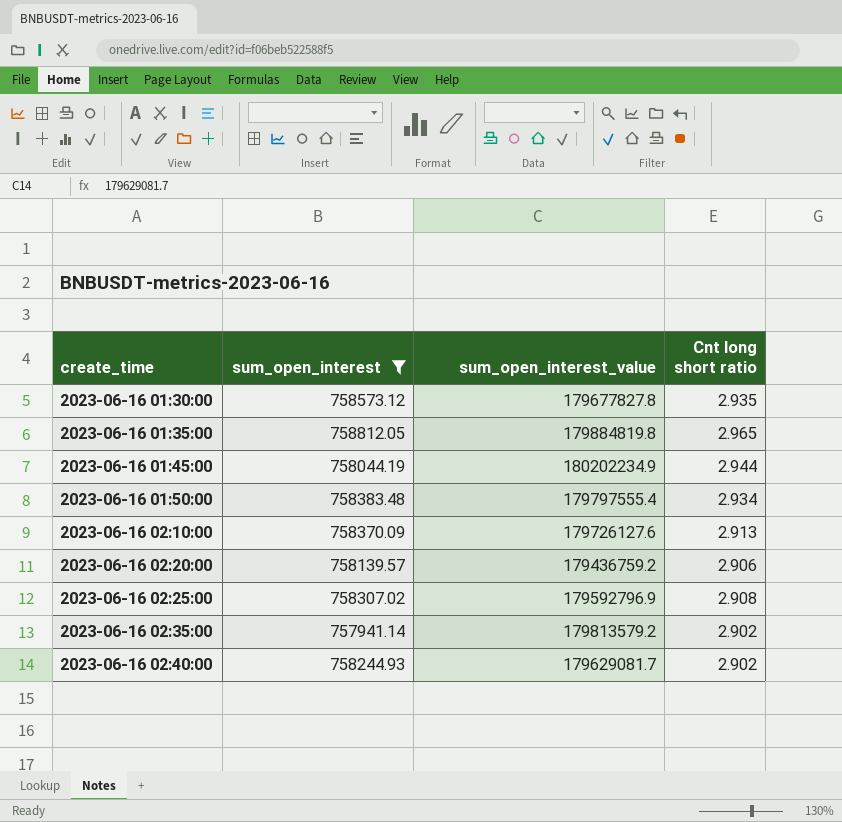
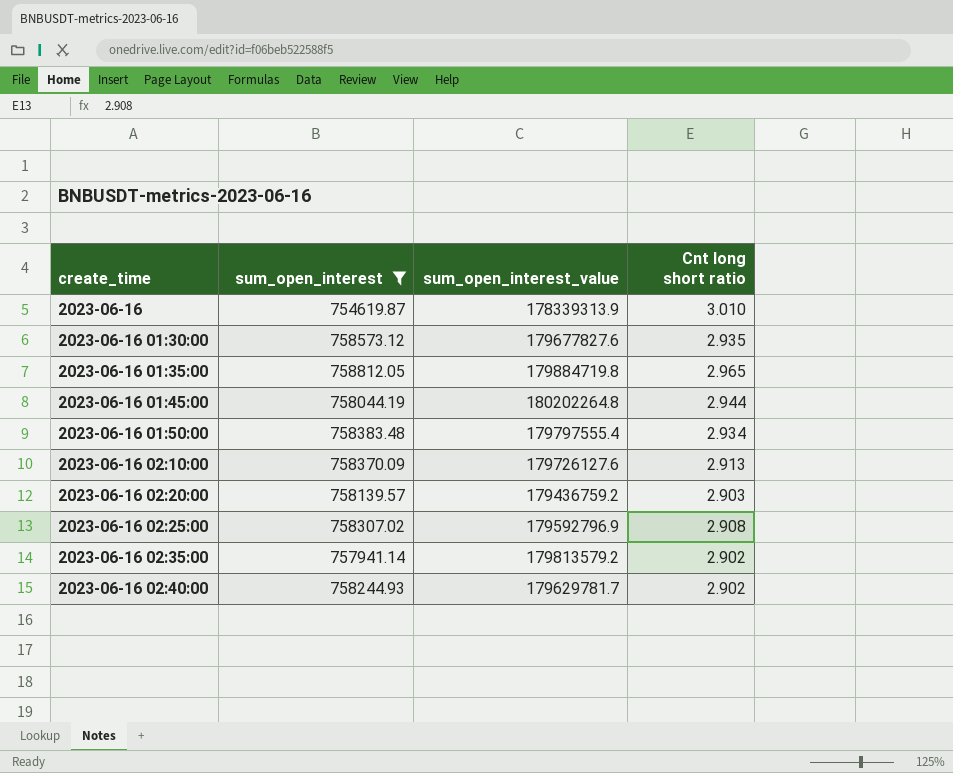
row 2023-06-16: none -> 754619.87 | 178339313.9 | 3.010
2023-06-16 01:30:00 | sum_open_interest_value: 179677827.8 -> 179677827.6
2023-06-16 01:35:00 | sum_open_interest_value: 179884819.8 -> 179884719.8
2023-06-16 01:45:00 | sum_open_interest_value: 180202234.9 -> 180202264.8
2023-06-16 02:20:00 | Cnt long short ratio: 2.906 -> 2.903
2023-06-16 02:40:00 | sum_open_interest_value: 179629081.7 -> 179629781.7

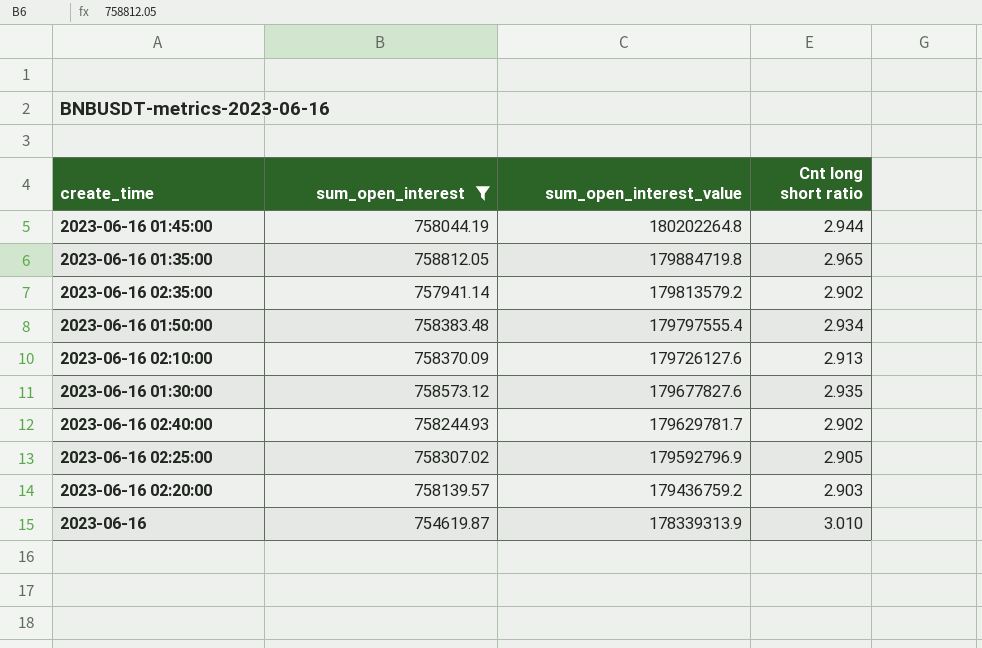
row order: create_time ascending -> sum_open_interest_value descending
2023-06-16 02:25:00 | Cnt long short ratio: 2.908 -> 2.905

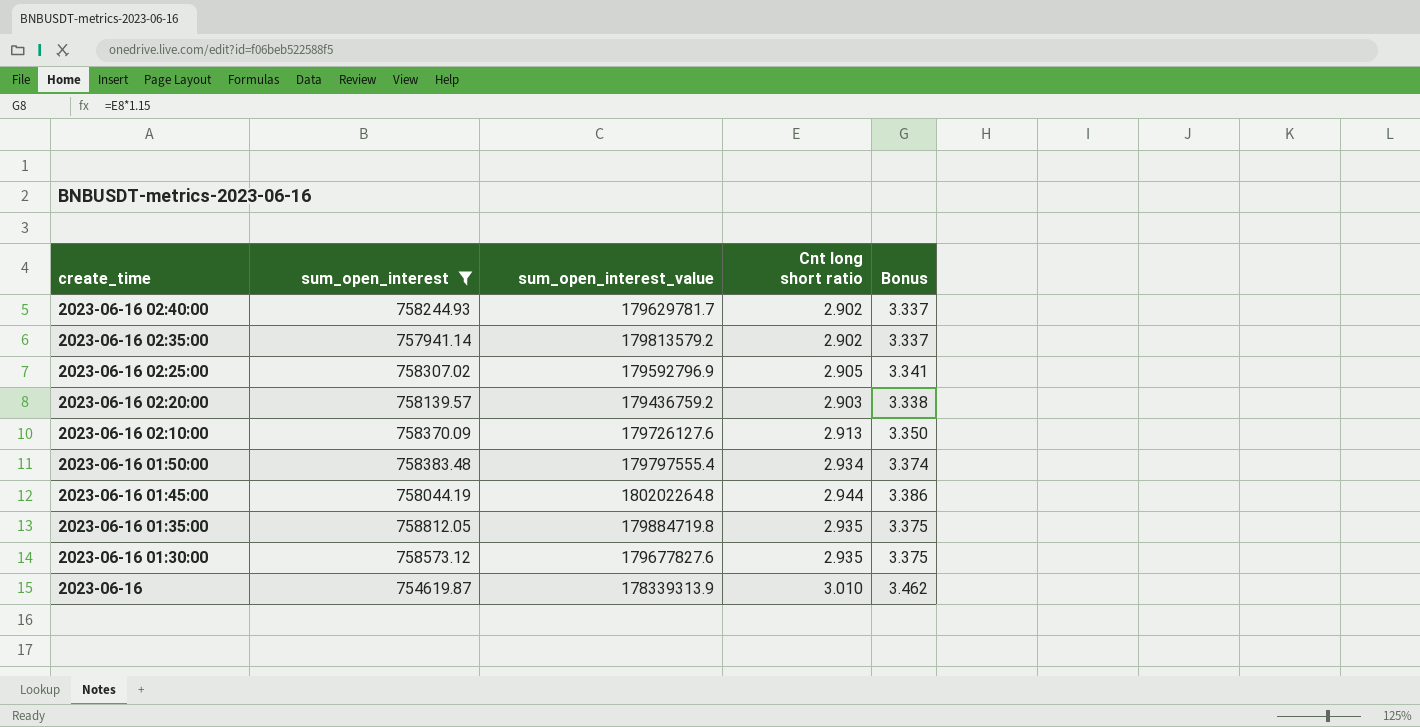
row order: sum_open_interest_value descending -> create_time descending
column Bonus | formula: none -> [Cnt long short ratio] * 1.15
2023-06-16 01:35:00 | Cnt long short ratio: 2.965 -> 2.935

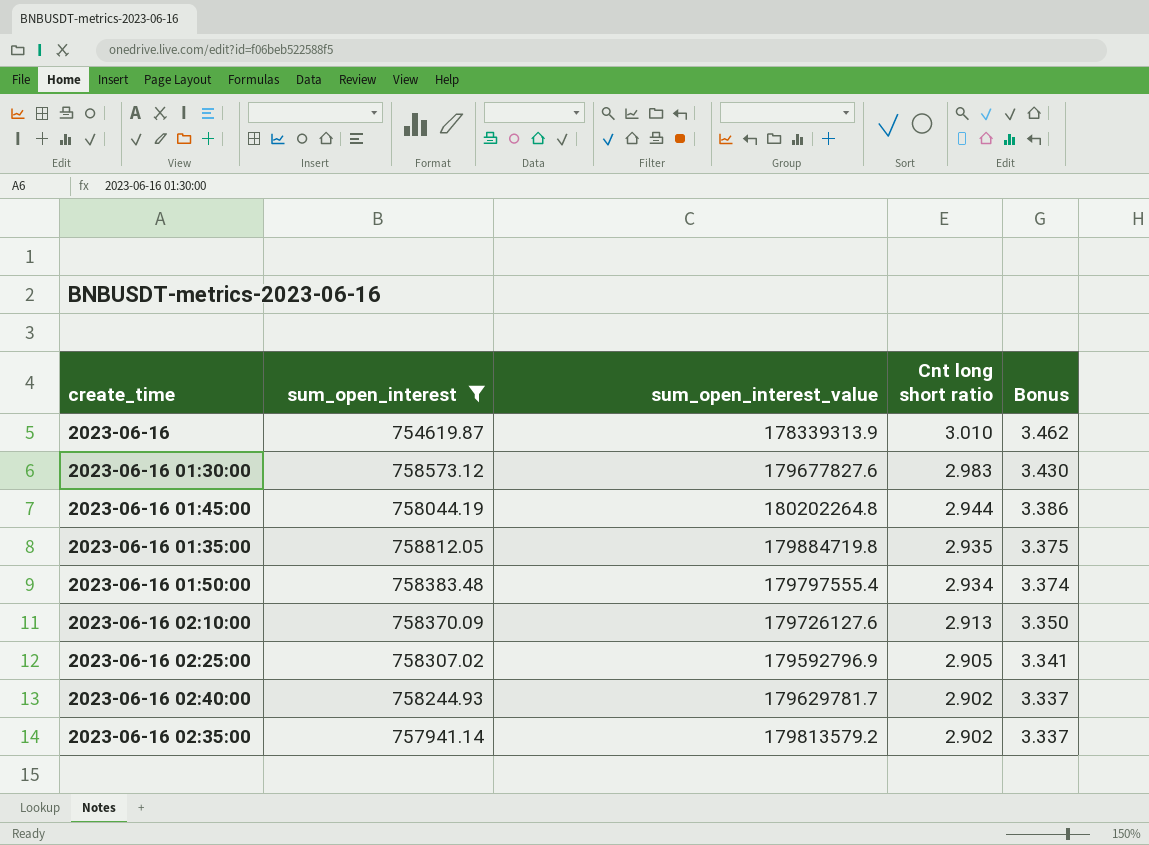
row order: create_time descending -> Cnt long short ratio descending
row 2023-06-16 02:20:00: 758139.57 | 179436759.2 | 2.903 | 3.338 -> none
2023-06-16 01:30:00 | Cnt long short ratio: 2.935 -> 2.983
2023-06-16 01:30:00 | Bonus: 3.375 -> 3.430

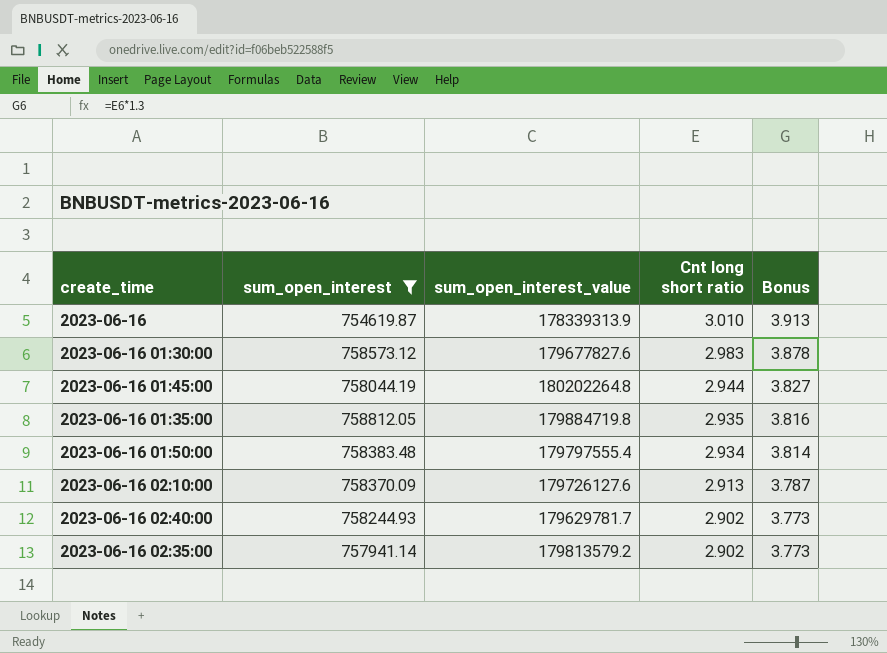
column Bonus | formula: [Cnt long short ratio] * 1.15 -> [Cnt long short ratio] * 1.3
row 2023-06-16 02:25:00: 758307.02 | 179592796.9 | 2.905 | 3.341 -> none

